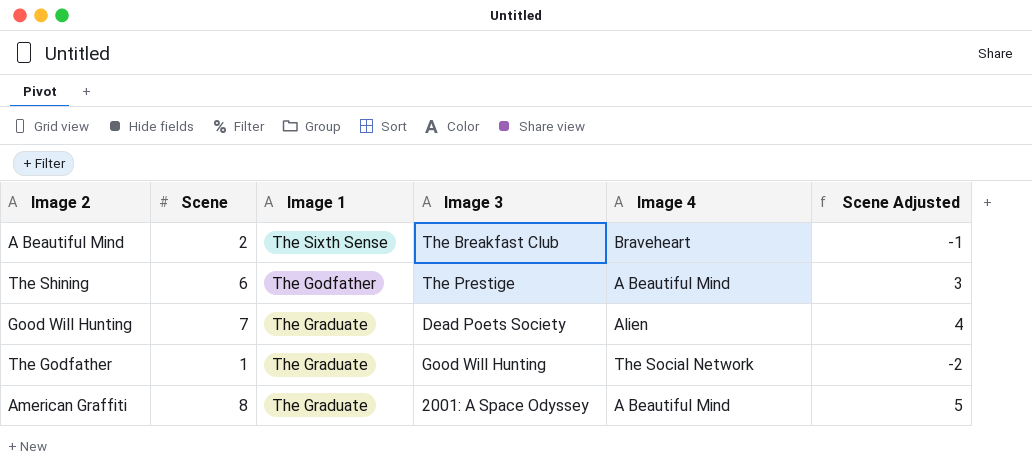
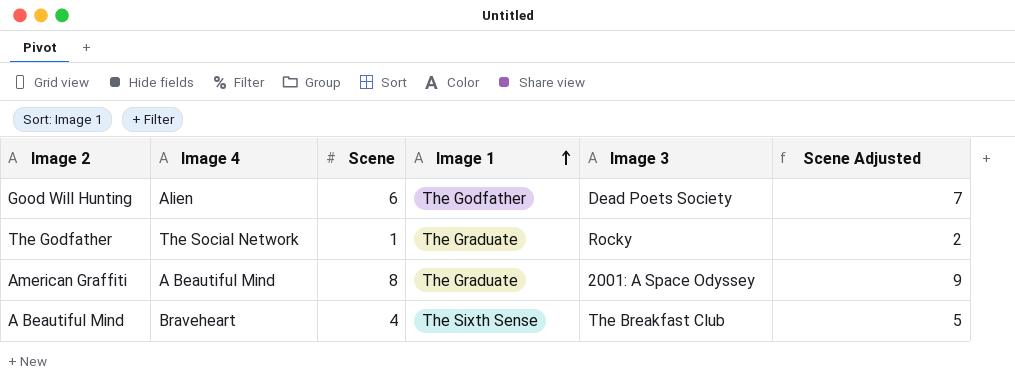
row order: none -> Image 1 ascending
column Image 4 | position: 5 -> 2
column Scene Adjusted | formula: [Scene] - 3 -> [Scene] + 1
row The Shining: 6 | The Godfather | The Prestige | A Beautiful Mind | 3 -> none
Good Will Hunting | Scene: 7 -> 6
Good Will Hunting | Image 1: The Graduate -> The Godfather
The Godfather | Image 3: Good Will Hunting -> Rocky
A Beautiful Mind | Scene: 2 -> 4

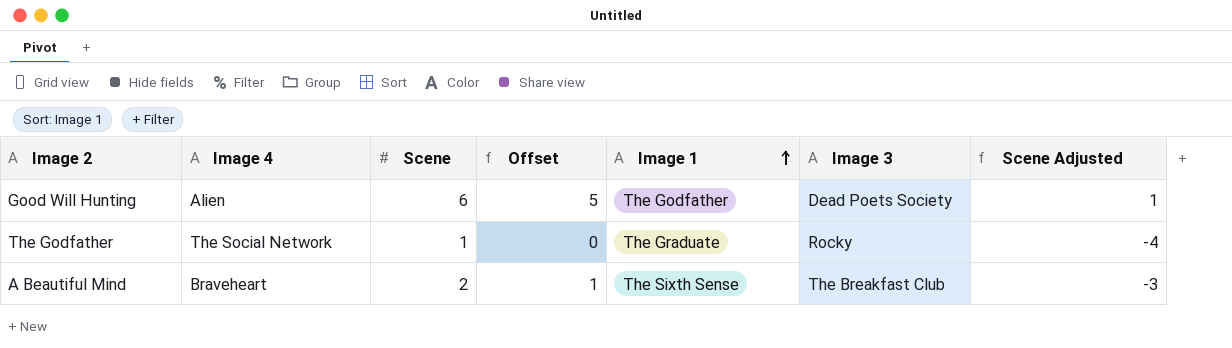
column Offset | formula: none -> [Scene] - 1
column Scene Adjusted | formula: [Scene] + 1 -> [Scene] - 5
row American Graffiti: A Beautiful Mind | 8 | The Graduate | 2001: A Space Odyssey | 9 -> none
A Beautiful Mind | Scene: 4 -> 2

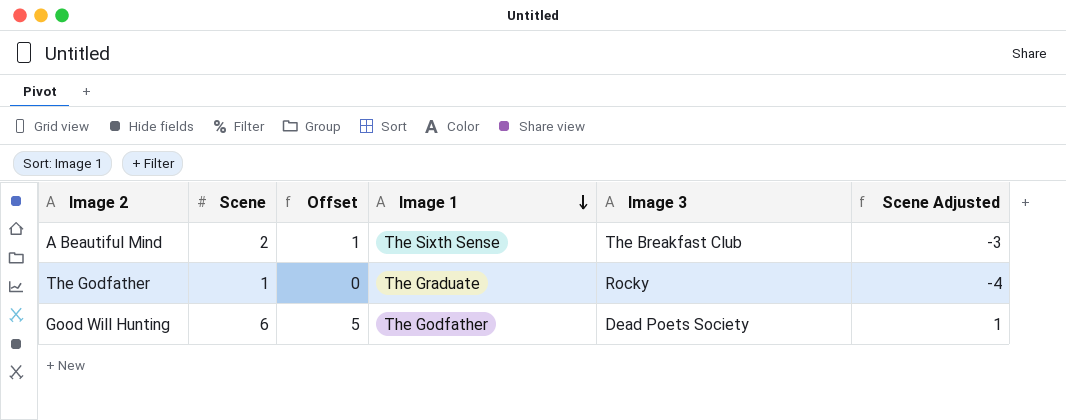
row order: Image 1 ascending -> Image 1 descending
column Image 4 | position: 2 -> none

